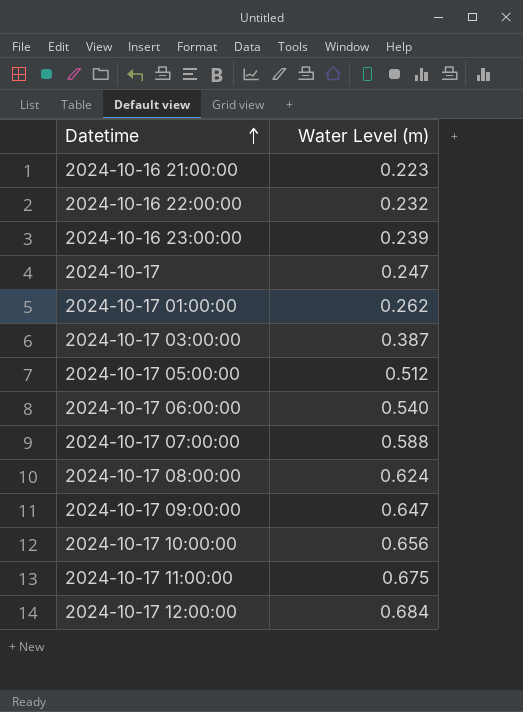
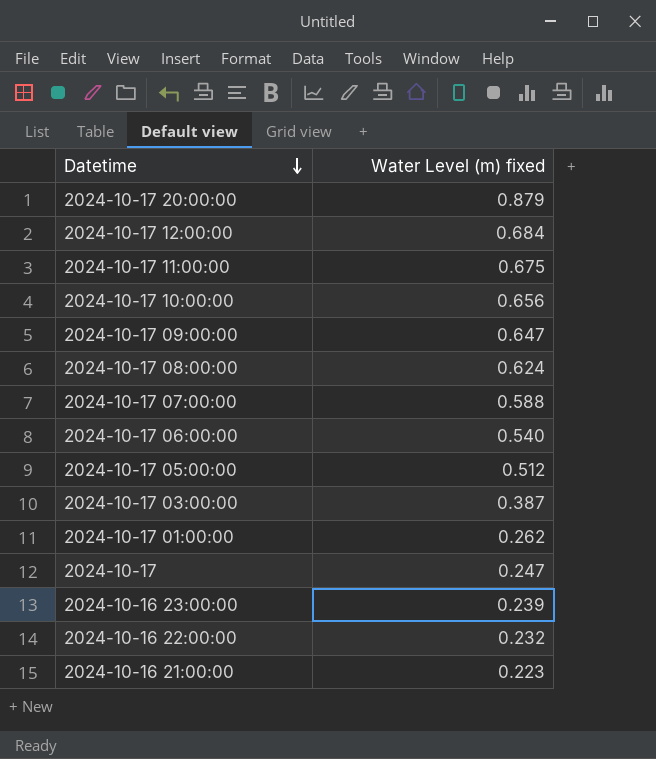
row order: Datetime ascending -> Datetime descending
column name: Water Level (m) -> Water Level (m) fixed
row 2024-10-17 20:00:00: none -> 0.879

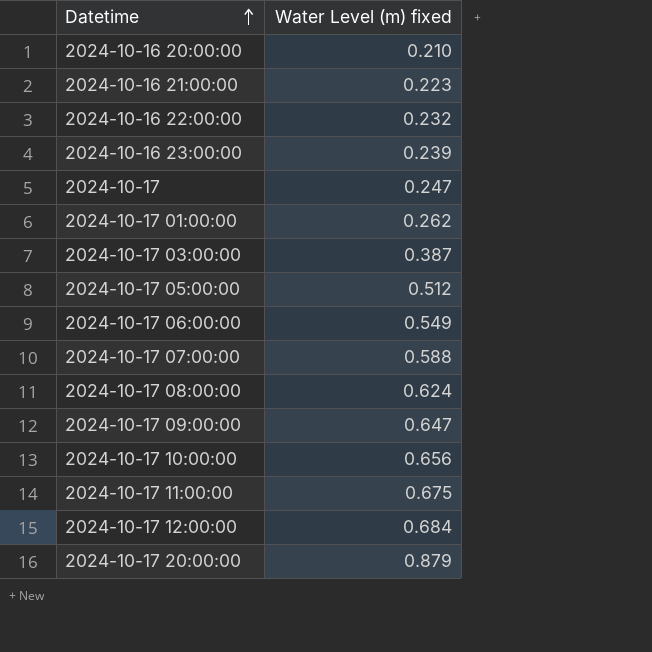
row order: Datetime descending -> Datetime ascending
row 2024-10-16 20:00:00: none -> 0.210
2024-10-17 06:00:00 | Water Level (m) fixed: 0.540 -> 0.549

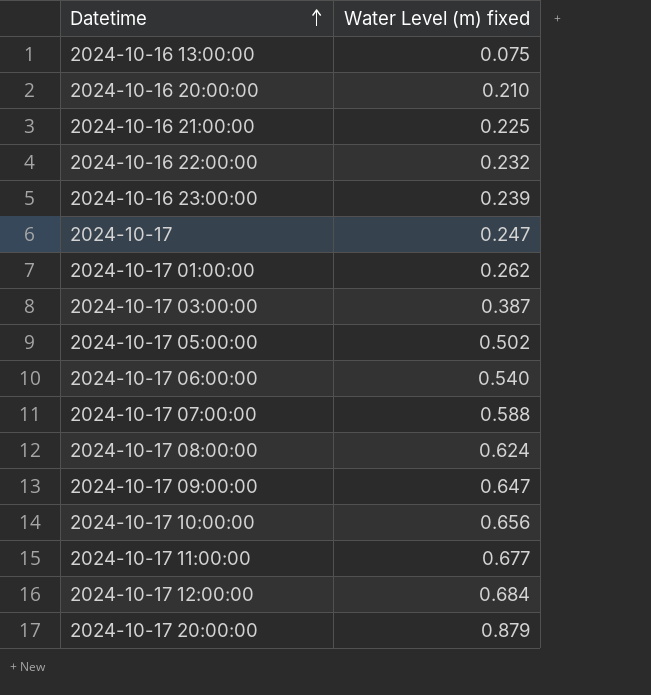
row 2024-10-16 13:00:00: none -> 0.075
2024-10-16 21:00:00 | Water Level (m) fixed: 0.223 -> 0.225
2024-10-17 05:00:00 | Water Level (m) fixed: 0.512 -> 0.502
2024-10-17 06:00:00 | Water Level (m) fixed: 0.549 -> 0.540
2024-10-17 11:00:00 | Water Level (m) fixed: 0.675 -> 0.677

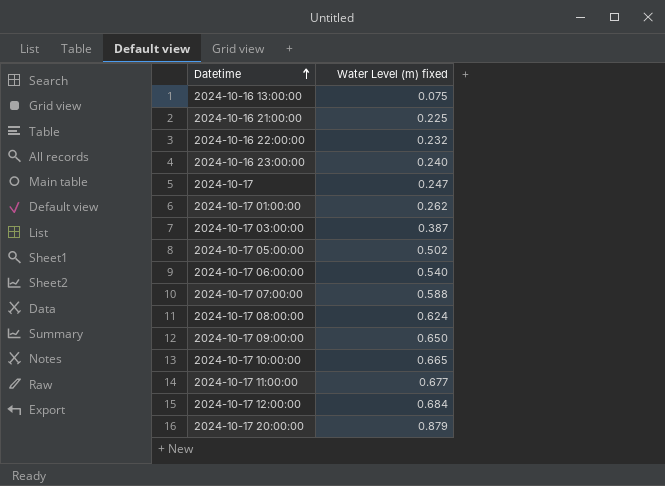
row 2024-10-16 20:00:00: 0.210 -> none
2024-10-16 23:00:00 | Water Level (m) fixed: 0.239 -> 0.240
2024-10-17 09:00:00 | Water Level (m) fixed: 0.647 -> 0.650
2024-10-17 10:00:00 | Water Level (m) fixed: 0.656 -> 0.665

